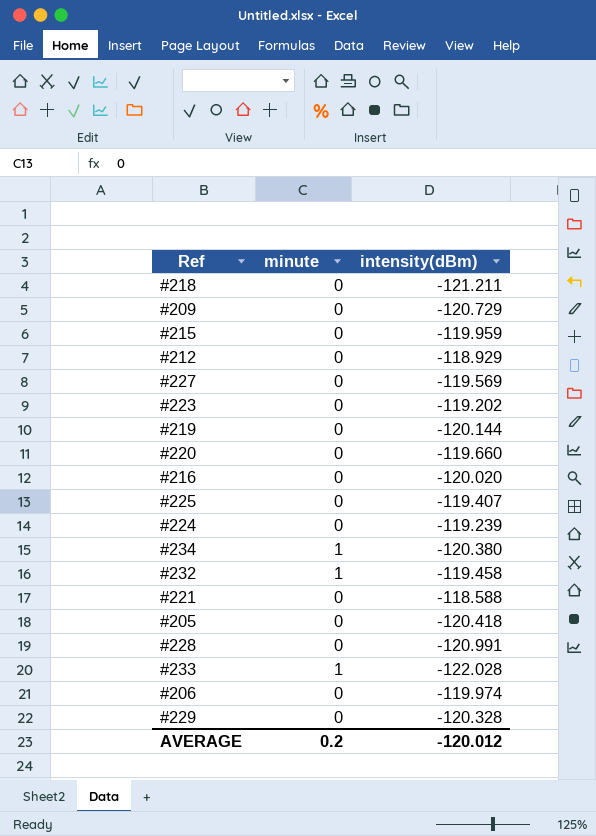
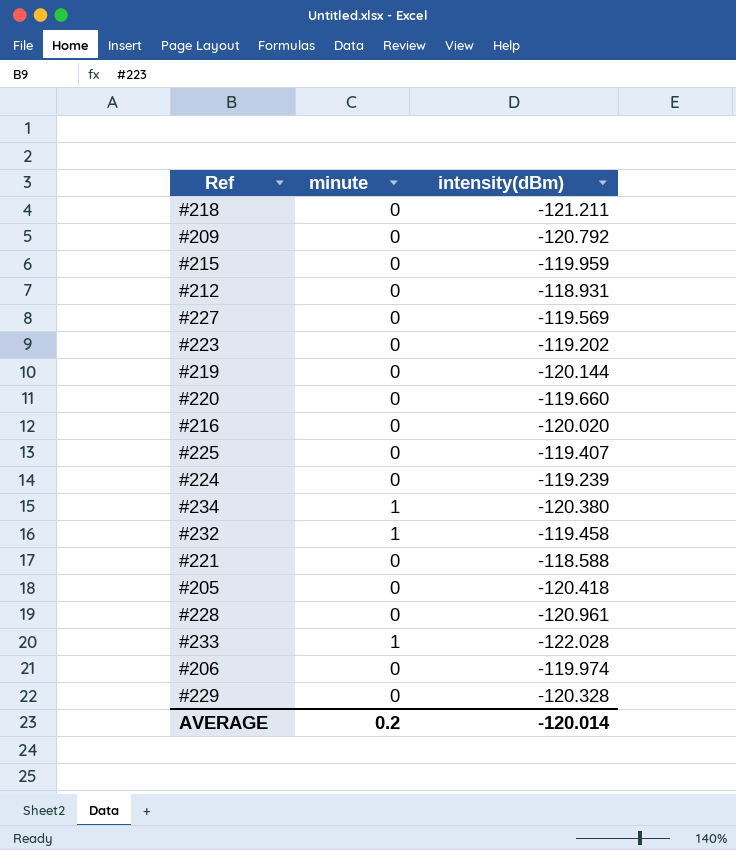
#209 | intensity(dBm): -120.729 -> -120.792
#212 | intensity(dBm): -118.929 -> -118.931
#228 | intensity(dBm): -120.991 -> -120.961
AVERAGE | intensity(dBm): -120.012 -> -120.014

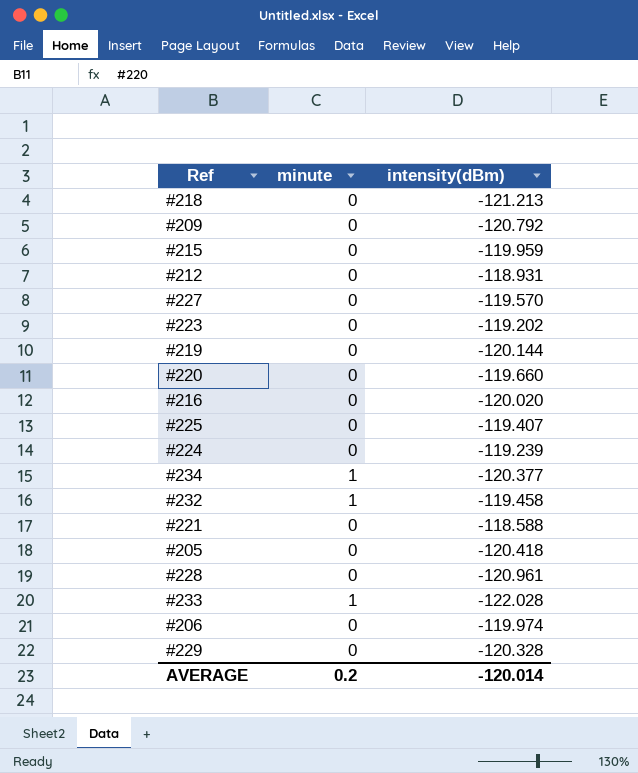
#218 | intensity(dBm): -121.211 -> -121.213
#227 | intensity(dBm): -119.569 -> -119.570
#234 | intensity(dBm): -120.380 -> -120.377

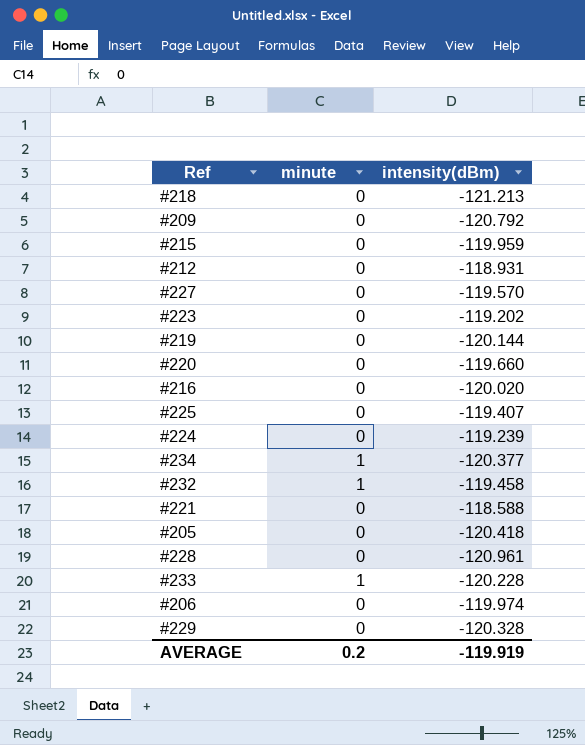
#233 | intensity(dBm): -122.028 -> -120.228
AVERAGE | intensity(dBm): -120.014 -> -119.919

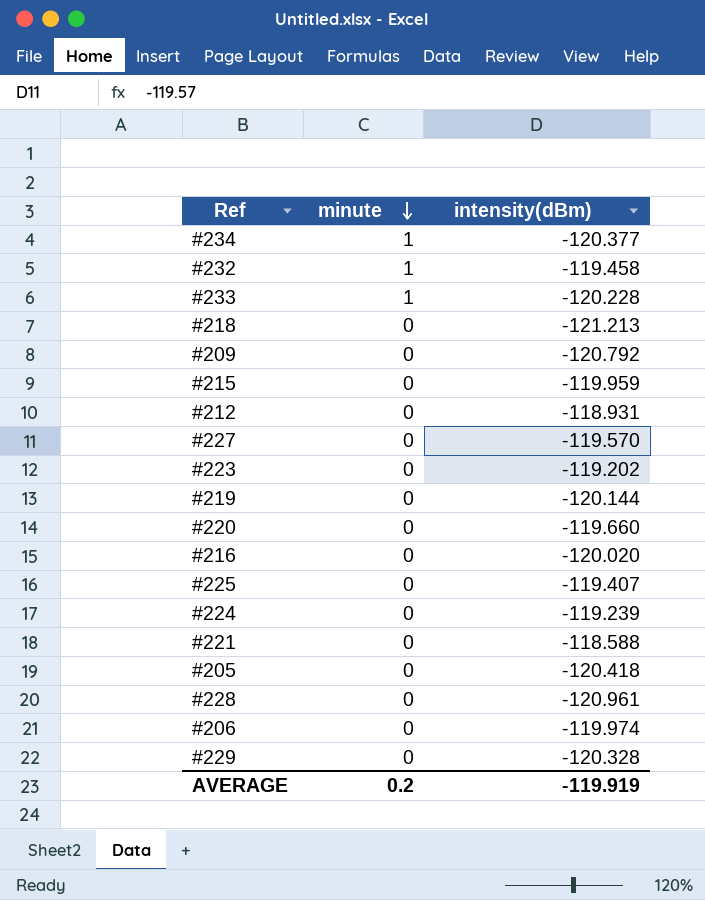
row order: none -> minute descending

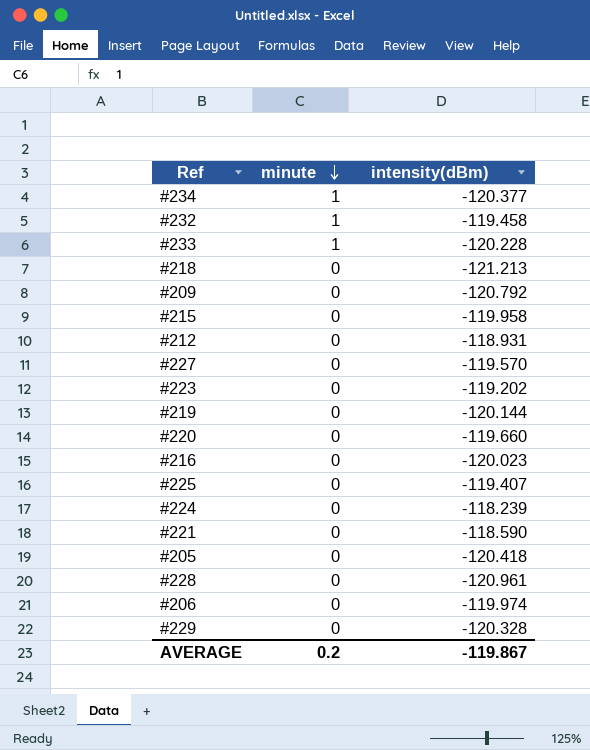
#215 | intensity(dBm): -119.959 -> -119.958
#216 | intensity(dBm): -120.020 -> -120.023
#224 | intensity(dBm): -119.239 -> -118.239
#221 | intensity(dBm): -118.588 -> -118.590
AVERAGE | intensity(dBm): -119.919 -> -119.867

